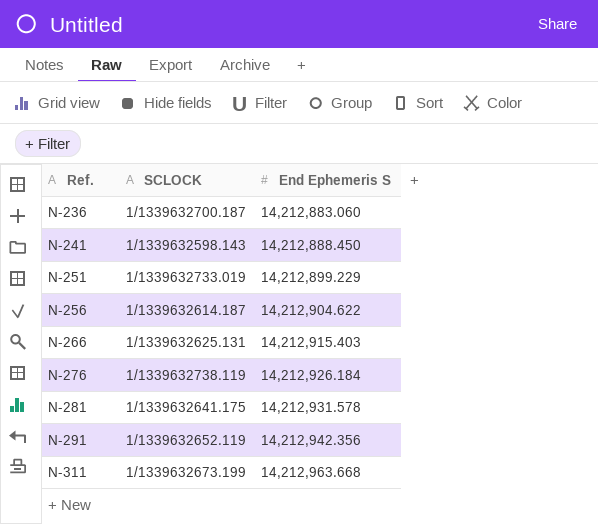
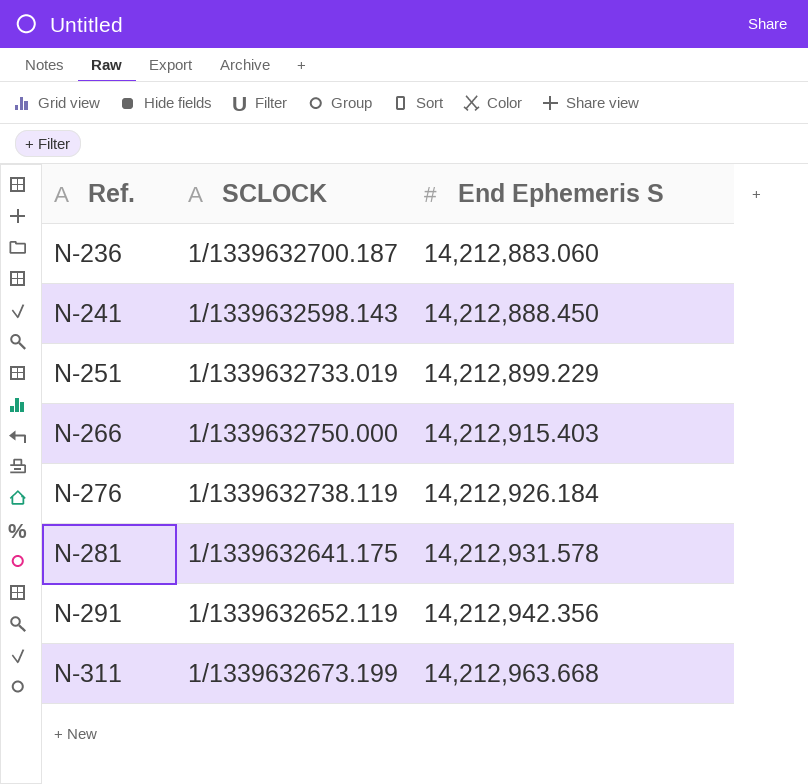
row N-256: 1/1339632614.187 | 14,212,904.622 -> none
N-266 | SCLOCK: 1/1339632625.131 -> 1/1339632750.000

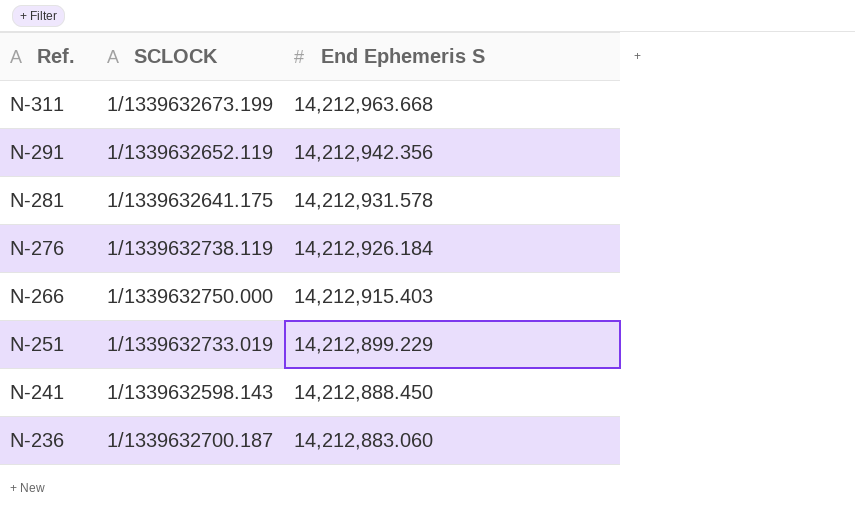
row order: Ref. ascending -> Ref. descending

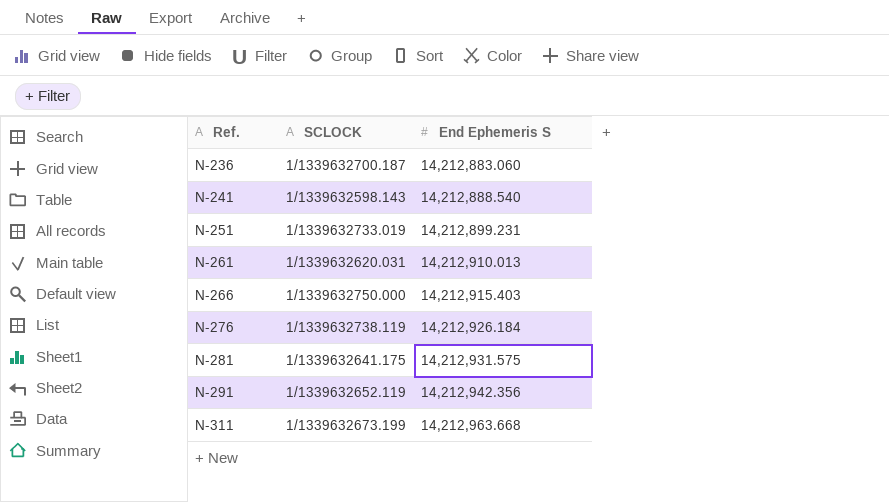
row order: Ref. descending -> Ref. ascending
N-241 | End Ephemeris S: 14,212,888.450 -> 14,212,888.540
N-251 | End Ephemeris S: 14,212,899.229 -> 14,212,899.231
row N-261: none -> 1/1339632620.031 | 14,212,910.013
N-281 | End Ephemeris S: 14,212,931.578 -> 14,212,931.575

